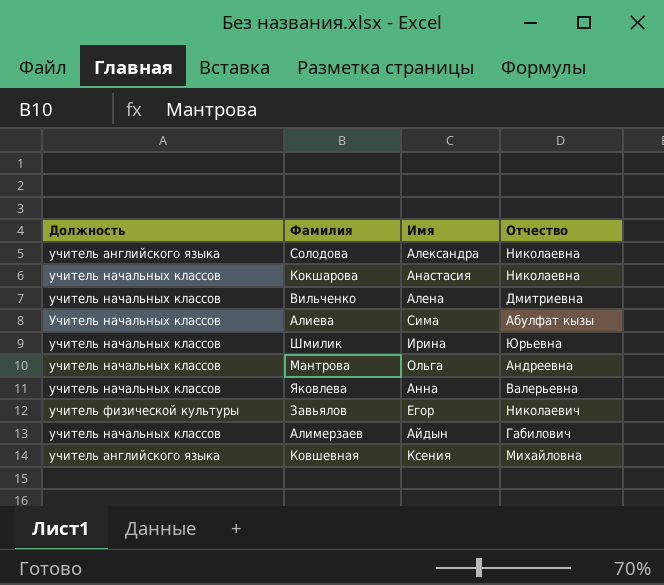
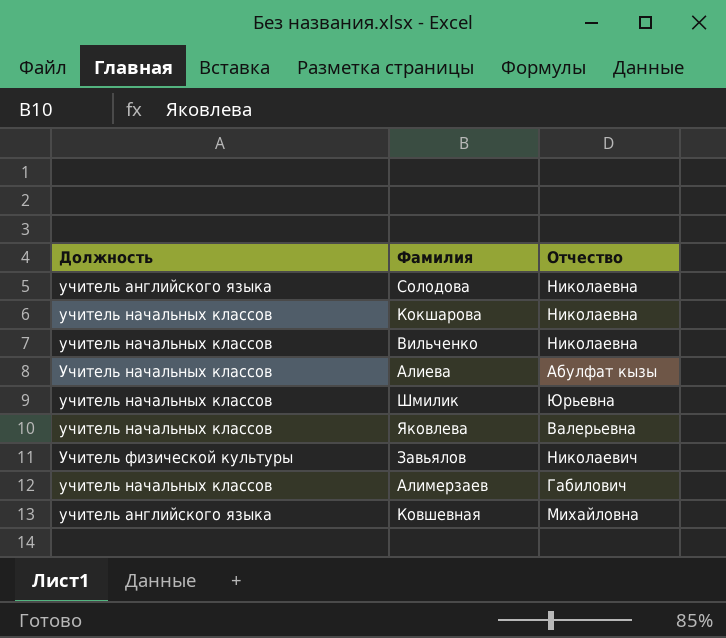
column Имя | position: 3 -> none
row Мантрова: учитель начальных классов | Ольга | Андреевна -> none
Вильченко | Отчество: Дмитриевна -> Николаевна
Завьялов | Должность: учитель физической культуры -> Учитель физической культуры

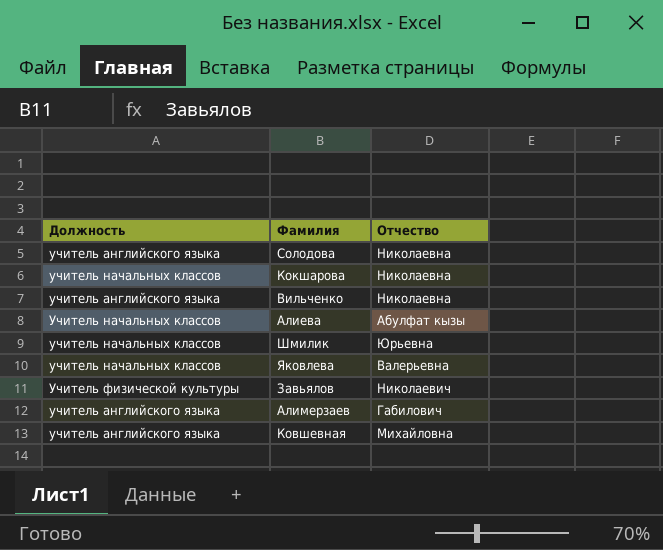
Вильченко | Должность: учитель начальных классов -> учитель английского языка
Алимерзаев | Должность: учитель начальных классов -> учитель английского языка

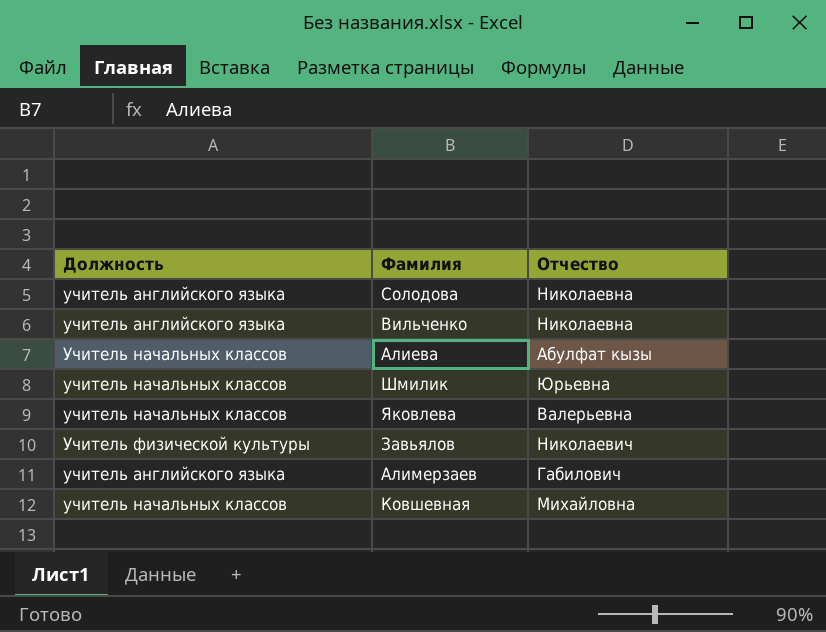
row Кокшарова: учитель начальных классов | Николаевна -> none
Ковшевная | Должность: учитель английского языка -> учитель начальных классов

